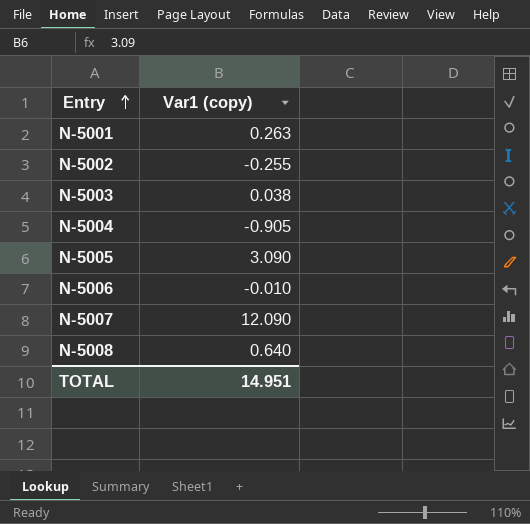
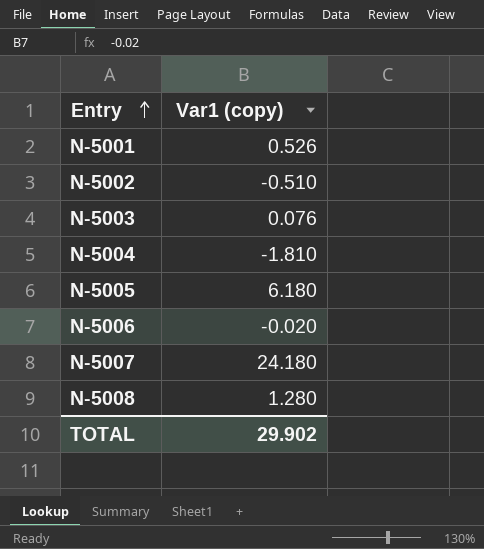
N-5001 | Var1 (copy): 0.263 -> 0.526
N-5002 | Var1 (copy): -0.255 -> -0.510
N-5003 | Var1 (copy): 0.038 -> 0.076
N-5004 | Var1 (copy): -0.905 -> -1.810
N-5005 | Var1 (copy): 3.090 -> 6.180
N-5006 | Var1 (copy): -0.010 -> -0.020
N-5007 | Var1 (copy): 12.090 -> 24.180
N-5008 | Var1 (copy): 0.640 -> 1.280
TOTAL | Var1 (copy): 14.951 -> 29.902

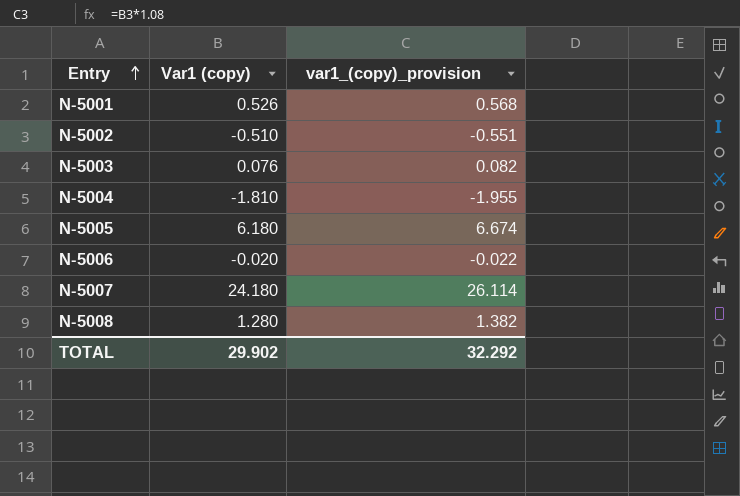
column var1_(copy)_provision | formula: none -> [Var1 (copy)] * 1.08

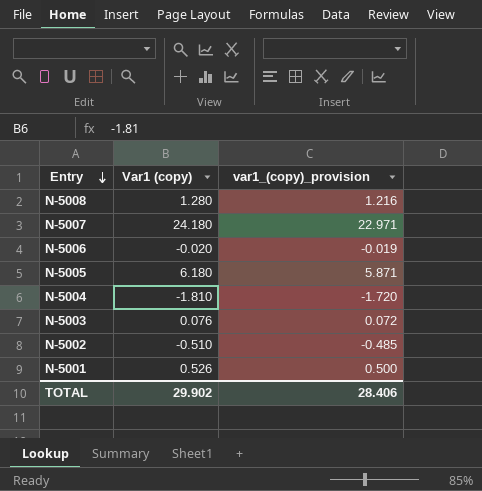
row order: Entry ascending -> Entry descending
column var1_(copy)_provision | formula: [Var1 (copy)] * 1.08 -> [Var1 (copy)] * 0.95
TOTAL | var1_(copy)_provision: 32.292 -> 28.406

